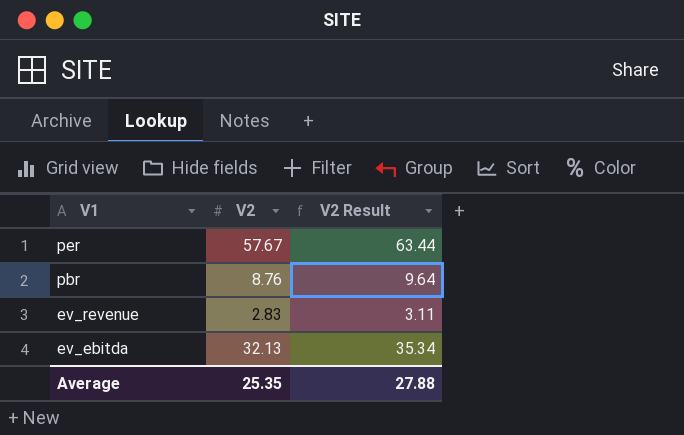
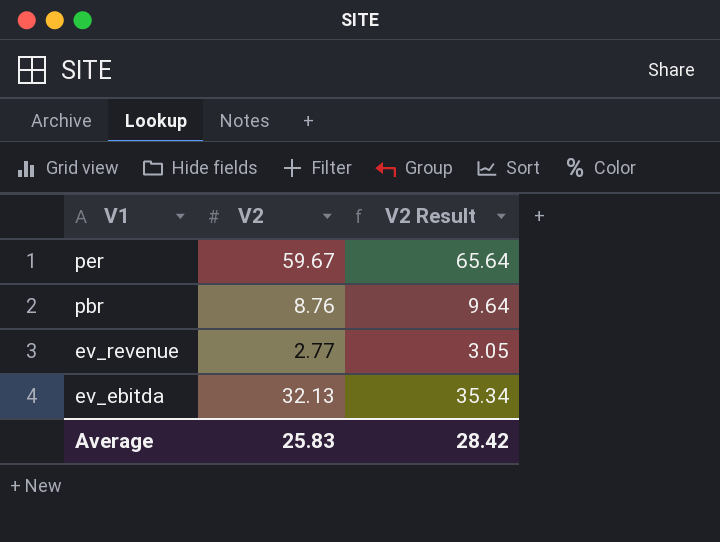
per | V2: 57.67 -> 59.67
per | V2 Result: 63.44 -> 65.64
ev_revenue | V2: 2.83 -> 2.77
ev_revenue | V2 Result: 3.11 -> 3.05
Average | V2: 25.35 -> 25.83
Average | V2 Result: 27.88 -> 28.42

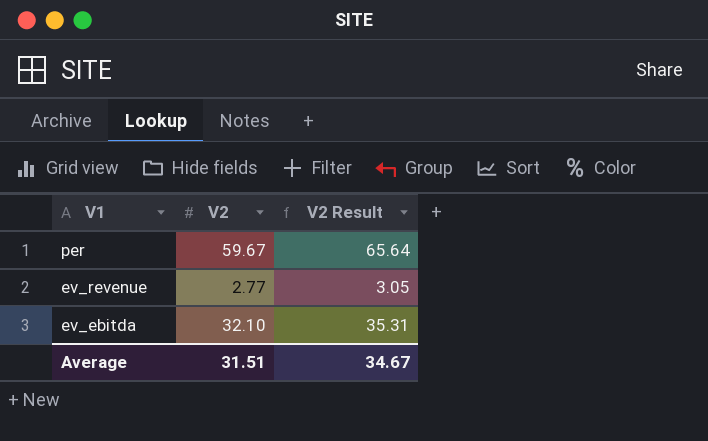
row pbr: 8.76 | 9.64 -> none
ev_ebitda | V2: 32.13 -> 32.10
ev_ebitda | V2 Result: 35.34 -> 35.31
Average | V2: 25.83 -> 31.51
Average | V2 Result: 28.42 -> 34.67

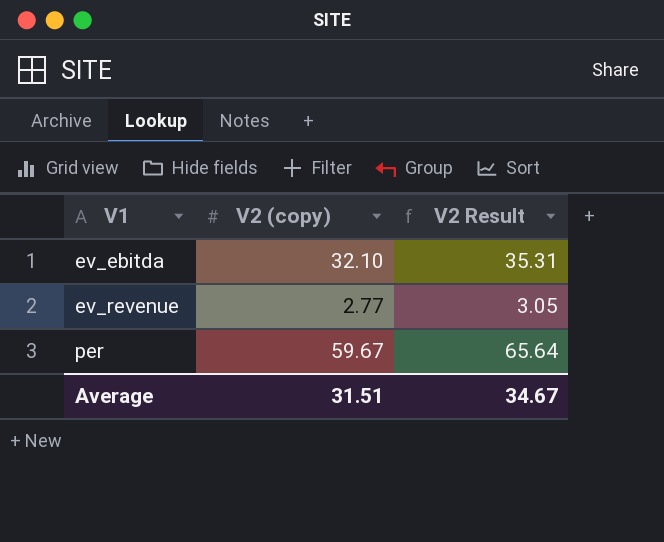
row order: V1 descending -> V1 ascending
column name: V2 -> V2 (copy)

